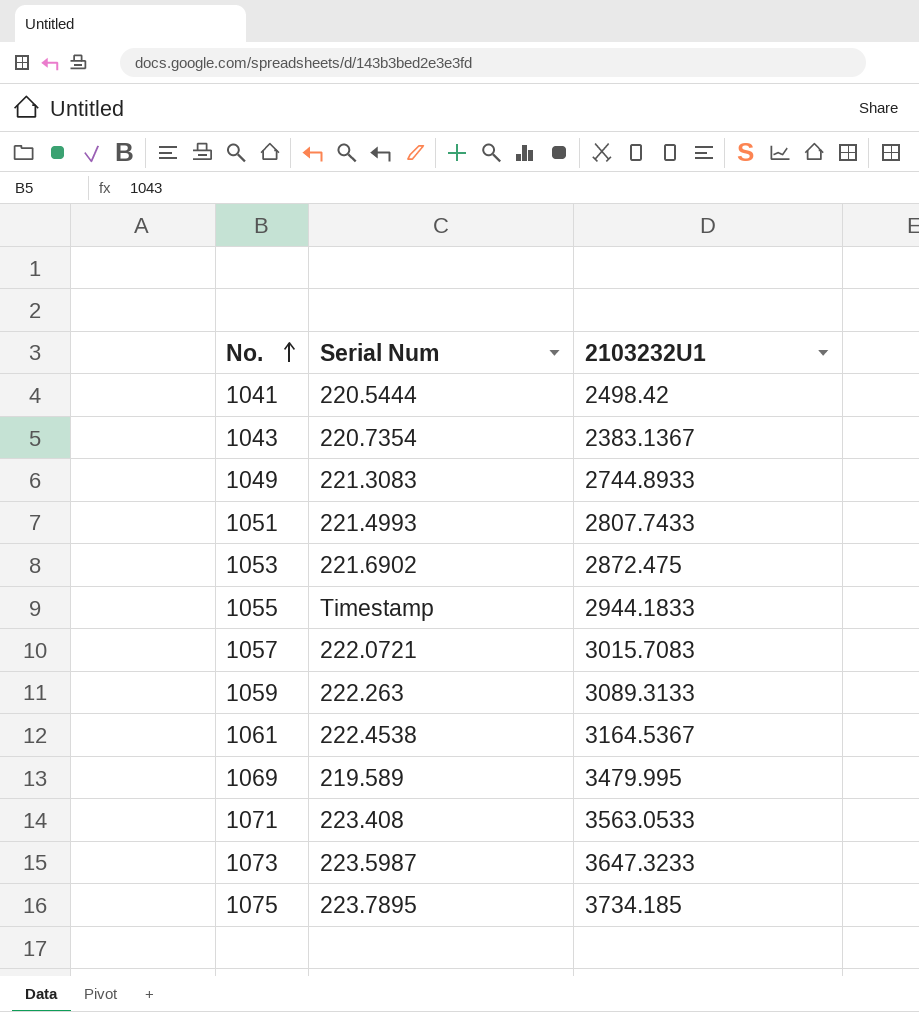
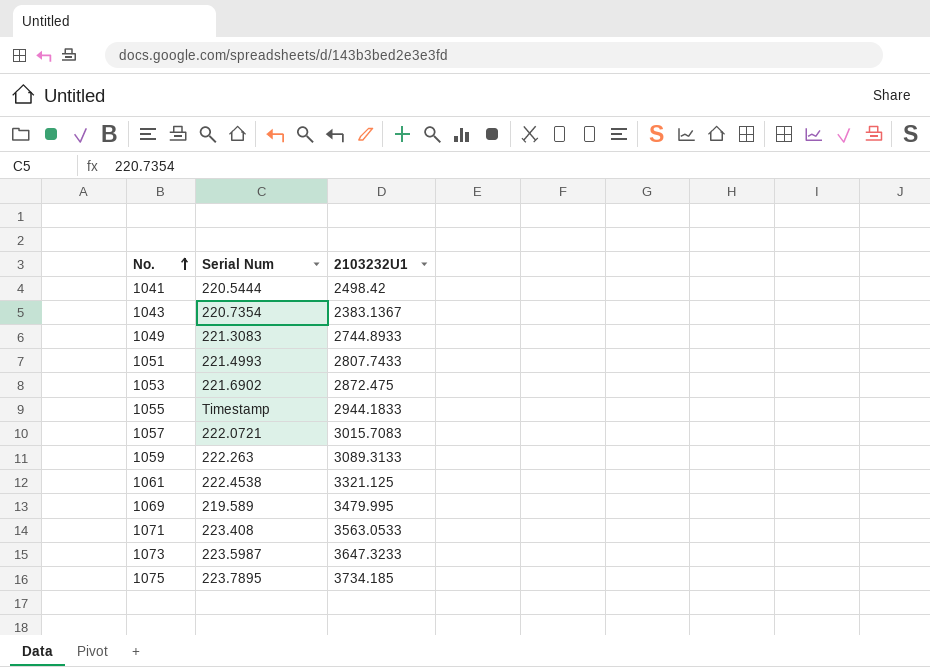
1061 | 2103232U1: 3164.5367 -> 3321.125

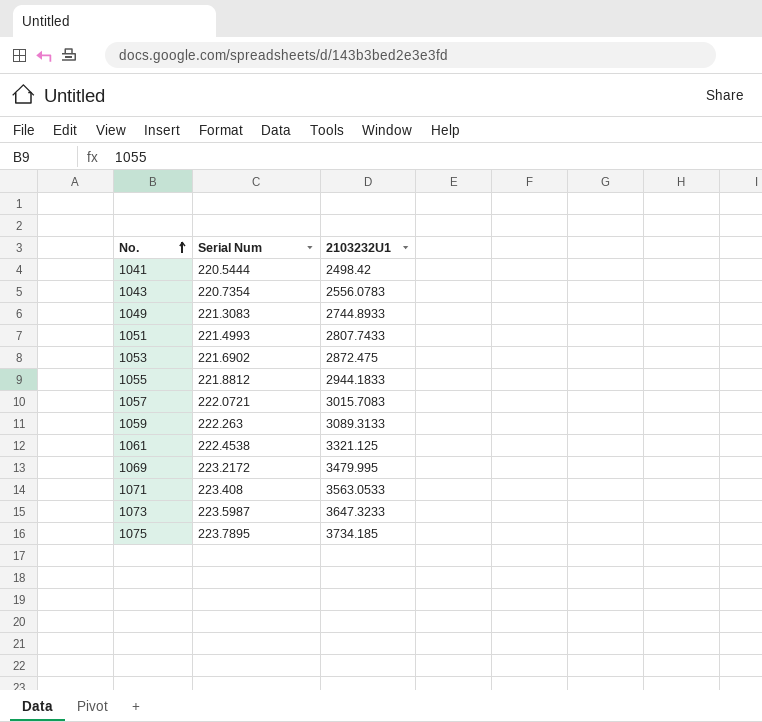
1043 | 2103232U1: 2383.1367 -> 2556.0783
1055 | Serial Num: Timestamp -> 221.8812
1069 | Serial Num: 219.589 -> 223.2172

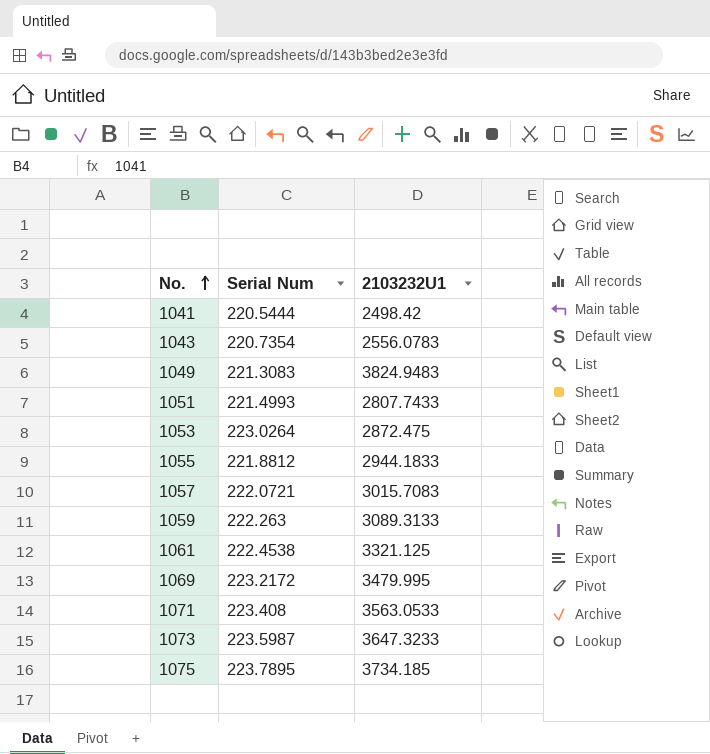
1049 | 2103232U1: 2744.8933 -> 3824.9483
1053 | Serial Num: 221.6902 -> 223.0264

